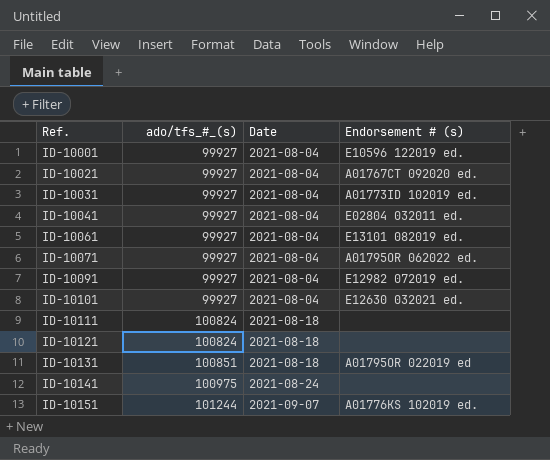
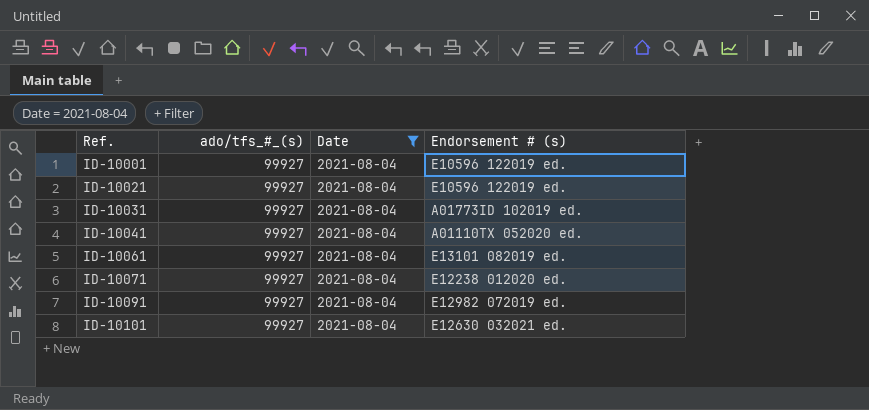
filter: none -> Date = 2021-08-04
ID-10021 | Endorsement # (s): A01767CT 092020 ed. -> E10596 122019 ed.
ID-10041 | Endorsement # (s): E02804 032011 ed. -> A01110TX 052020 ed.
ID-10071 | Endorsement # (s): A01795OR 062022 ed. -> E12238 012020 ed.

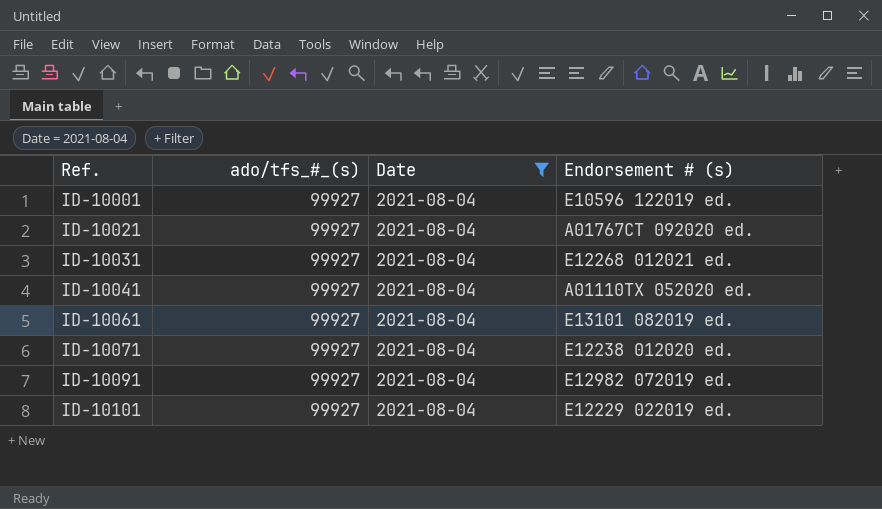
ID-10021 | Endorsement # (s): E10596 122019 ed. -> A01767CT 092020 ed.
ID-10031 | Endorsement # (s): A01773ID 102019 ed. -> E12268 012021 ed.
ID-10101 | Endorsement # (s): E12630 032021 ed. -> E12229 022019 ed.

